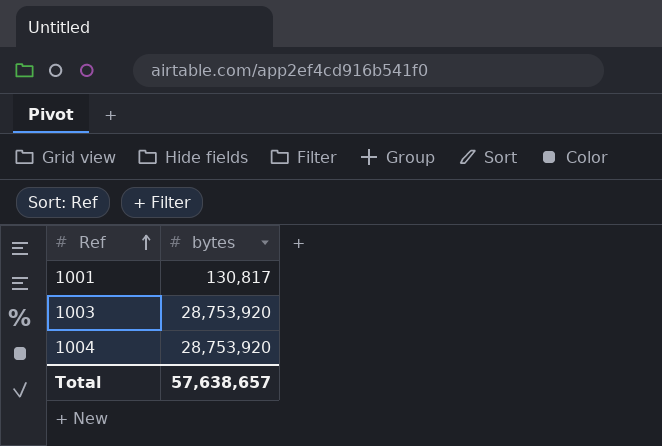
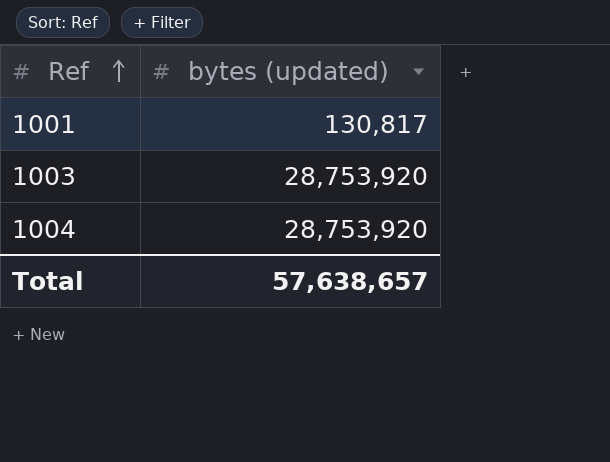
column name: bytes -> bytes (updated)

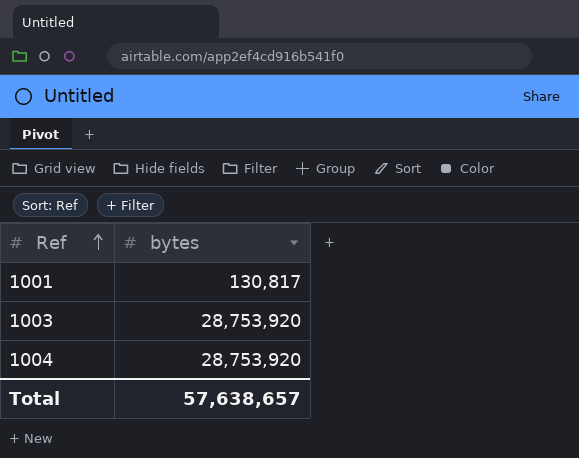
column name: bytes (updated) -> bytes

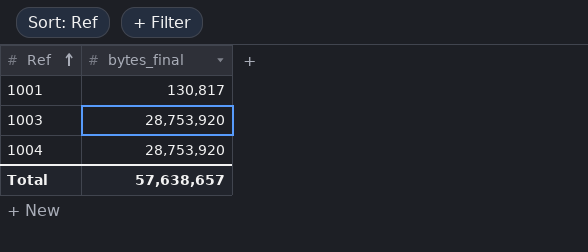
column name: bytes -> bytes_final

